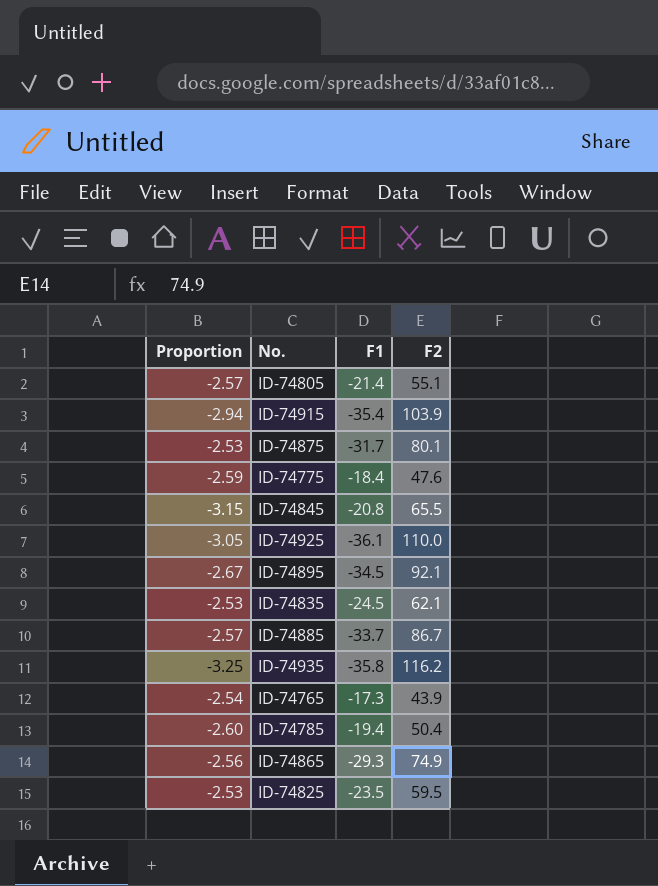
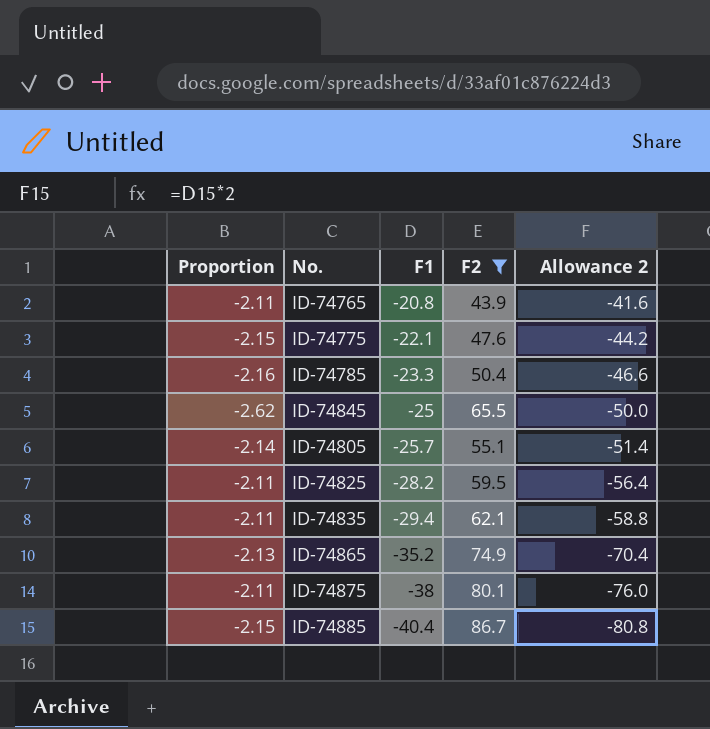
filter: none -> F2 <= 86.7
row order: none -> F1 descending
column Allowance 2 | formula: none -> [F1] * 2
ID-74765 | Proportion: -2.54 -> -2.11
ID-74765 | F1: -17.3 -> -20.8
ID-74775 | Proportion: -2.59 -> -2.15
ID-74775 | F1: -18.4 -> -22.1
ID-74785 | Proportion: -2.60 -> -2.16
ID-74785 | F1: -19.4 -> -23.3
ID-74845 | Proportion: -3.15 -> -2.62
ID-74845 | F1: -20.8 -> -25
ID-74805 | Proportion: -2.57 -> -2.14
ID-74805 | F1: -21.4 -> -25.7
ID-74825 | Proportion: -2.53 -> -2.11
ID-74825 | F1: -23.5 -> -28.2
ID-74835 | Proportion: -2.53 -> -2.11
ID-74835 | F1: -24.5 -> -29.4
ID-74865 | Proportion: -2.56 -> -2.13
ID-74865 | F1: -29.3 -> -35.2
ID-74875 | Proportion: -2.53 -> -2.11
ID-74875 | F1: -31.7 -> -38
ID-74885 | Proportion: -2.57 -> -2.15
ID-74885 | F1: -33.7 -> -40.4

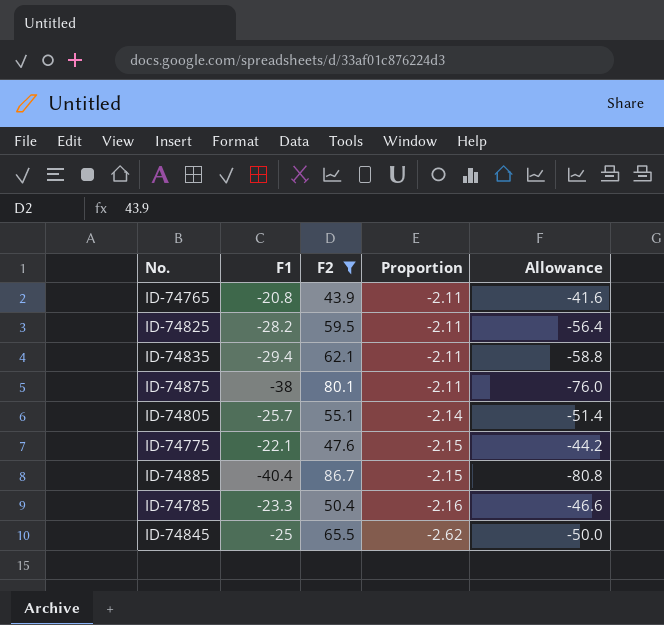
row order: F1 descending -> Proportion descending
column Proportion | position: 1 -> 4
column name: Allowance 2 -> Allowance
row ID-74865: -2.13 | -35.2 | 74.9 | -70.4 -> none

